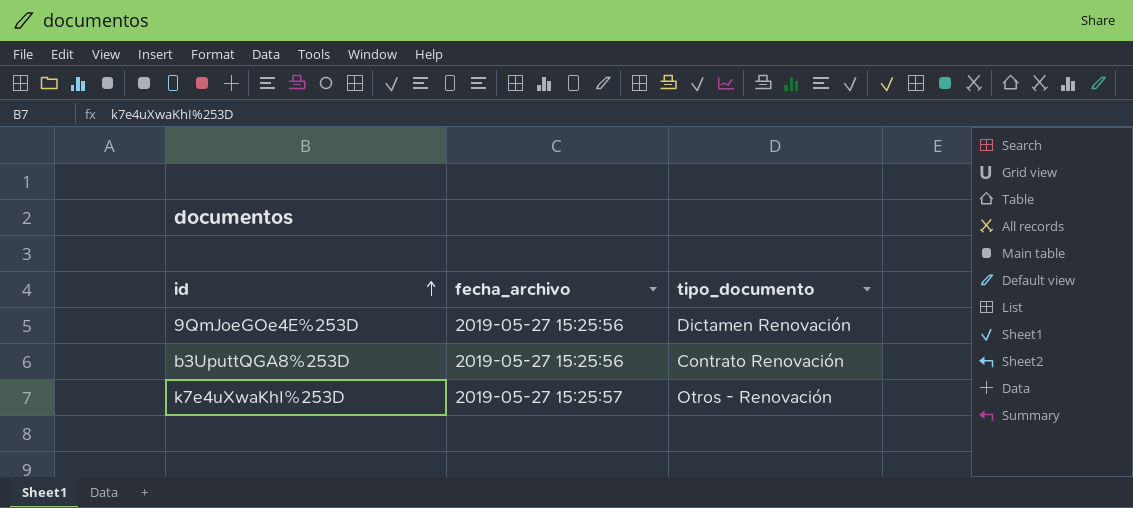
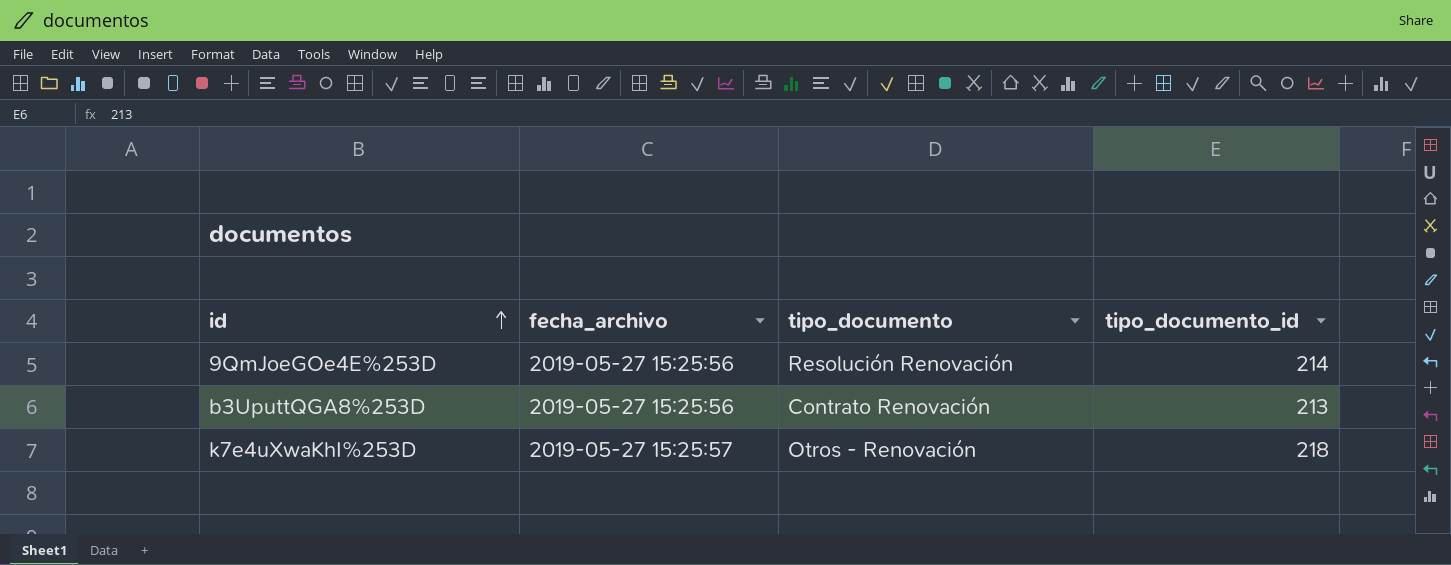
column tipo_documento_id | position: none -> 4
9QmJoeGOe4E%253D | tipo_documento: Dictamen Renovación -> Resolución Renovación

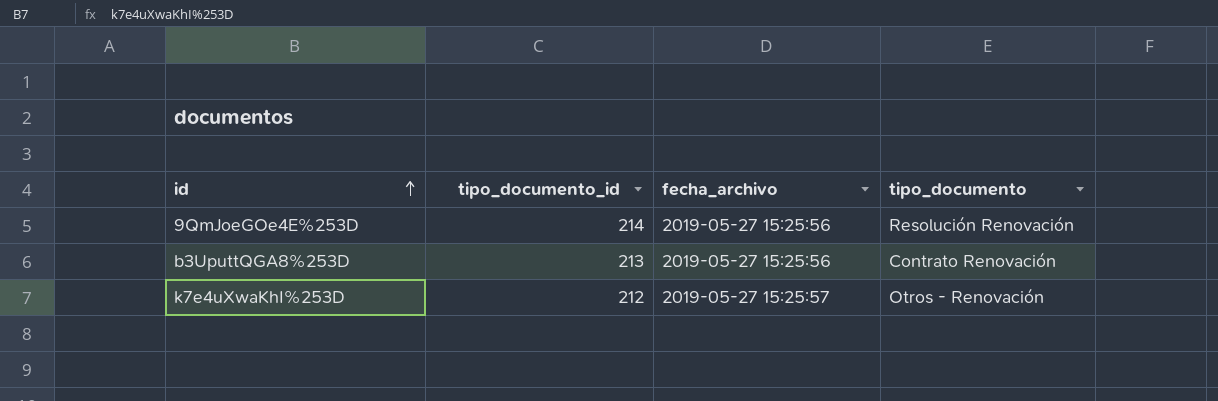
column tipo_documento_id | position: 4 -> 2
k7e4uXwaKhI%253D | tipo_documento_id: 218 -> 212

